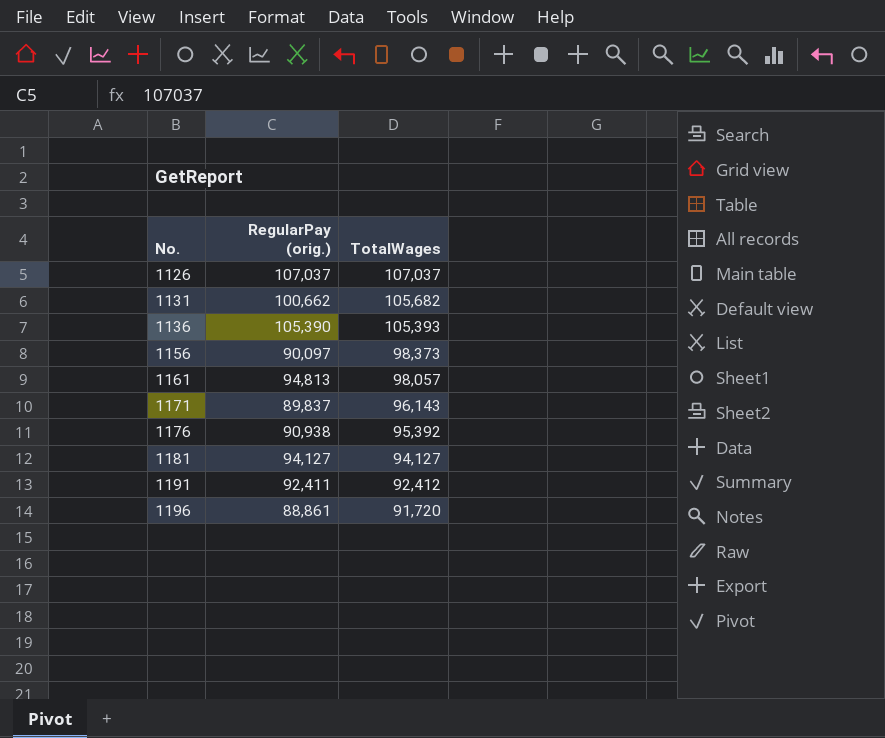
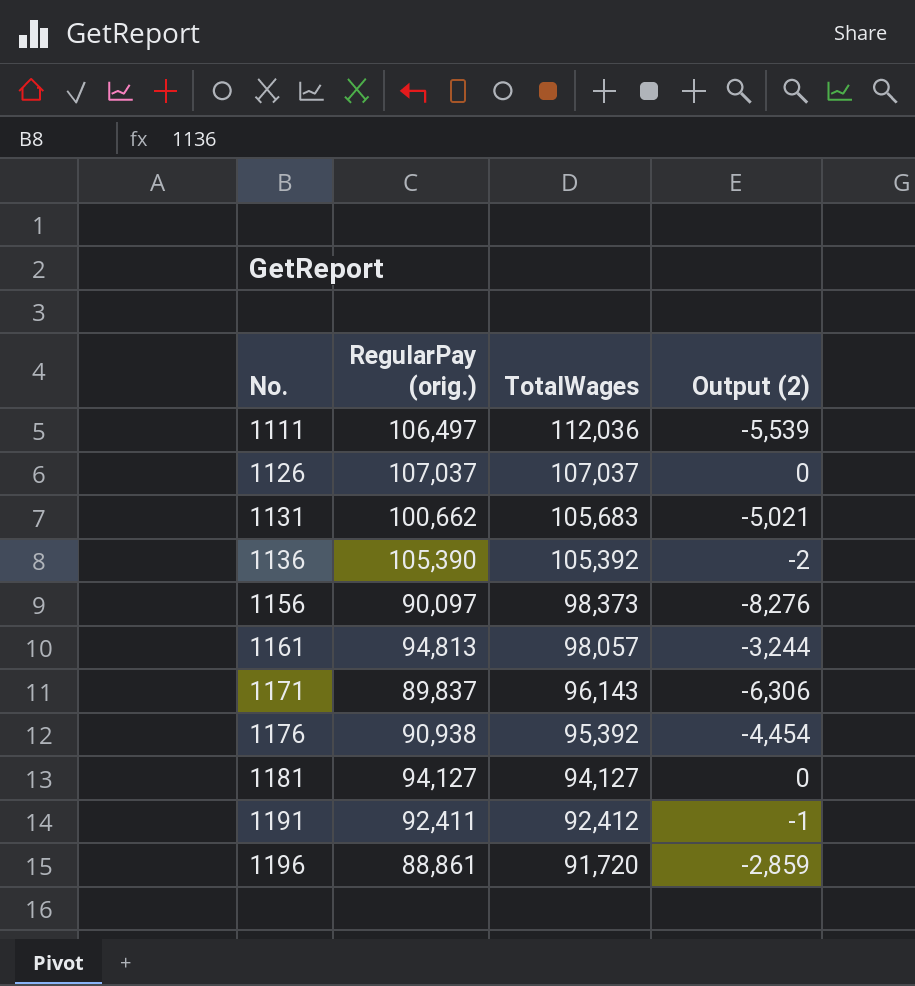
column Output (2) | formula: none -> [RegularPay (orig.)] - [TotalWages]
row 1111: none -> 106,497 | 112,036 | -5,539
1131 | TotalWages: 105,682 -> 105,683
1136 | TotalWages: 105,393 -> 105,392

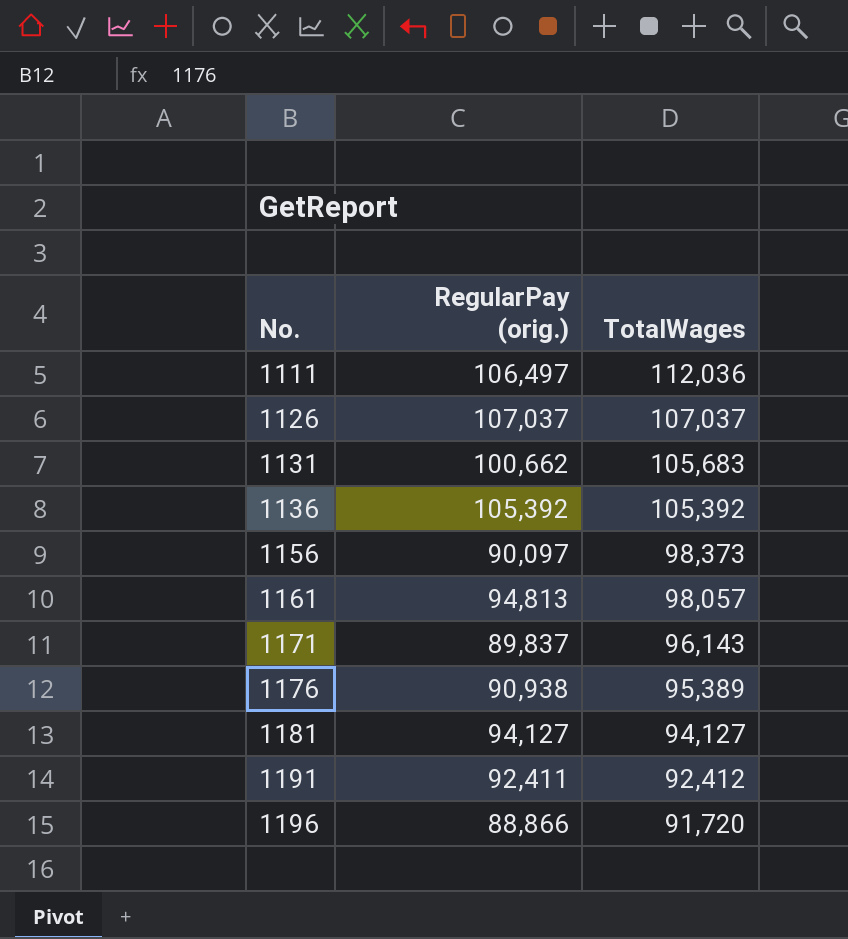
column Output (2) | formula: [RegularPay (orig.)] - [TotalWages] -> none
1136 | RegularPay (orig.): 105,390 -> 105,392
1176 | TotalWages: 95,392 -> 95,389
1196 | RegularPay (orig.): 88,861 -> 88,866

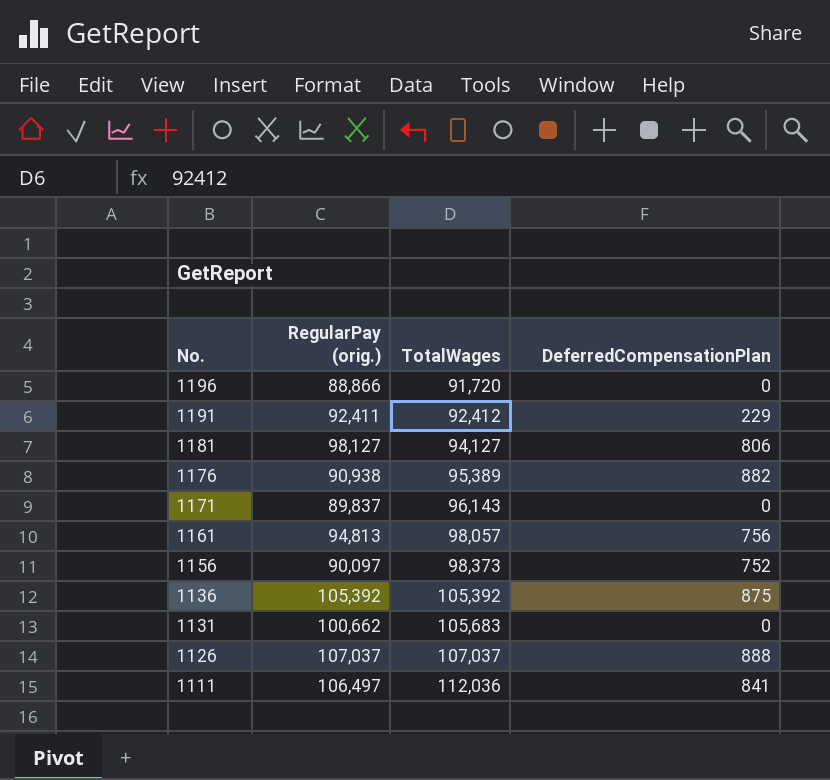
row order: No. ascending -> No. descending
column DeferredCompensationPlan | position: none -> 4
1181 | RegularPay (orig.): 94,127 -> 98,127

